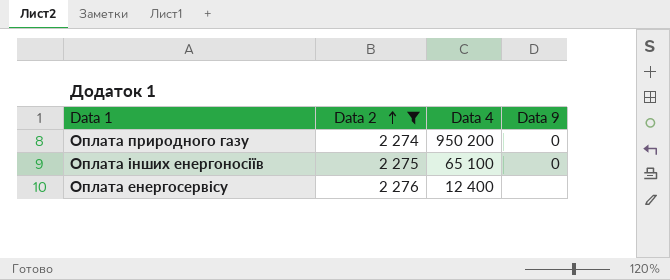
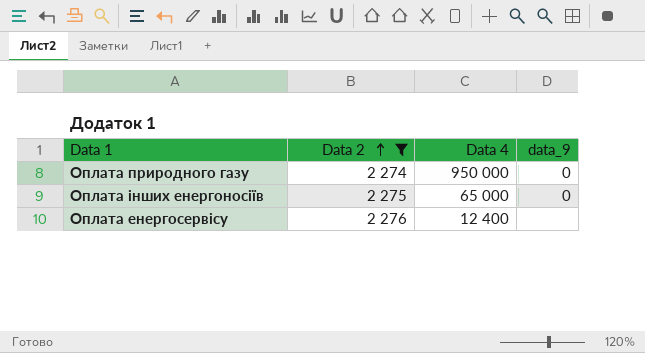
column name: Data 9 -> data_9
Оплата природного газу | Data 4: 950 200 -> 950 000
Оплата інших енергоносіїв | Data 4: 65 100 -> 65 000

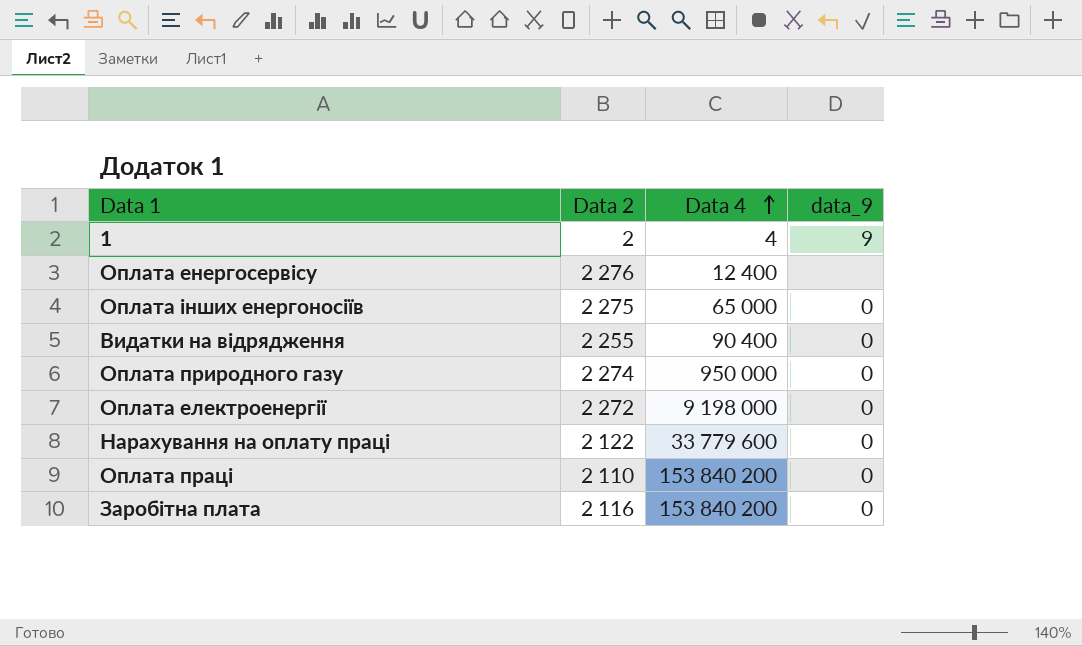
filter: Data 2 >= 2 274 -> none
row order: Data 2 ascending -> Data 4 ascending

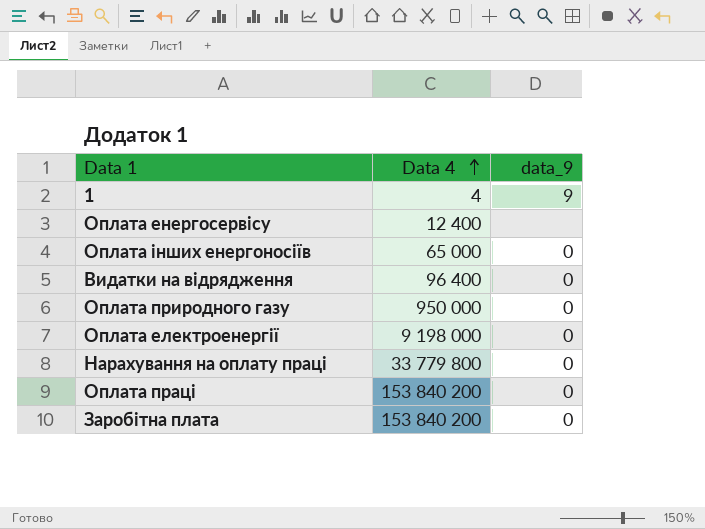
column Data 2 | position: 2 -> none
Видатки на відрядження | Data 4: 90 400 -> 96 400
Нарахування на оплату праці | Data 4: 33 779 600 -> 33 779 800

